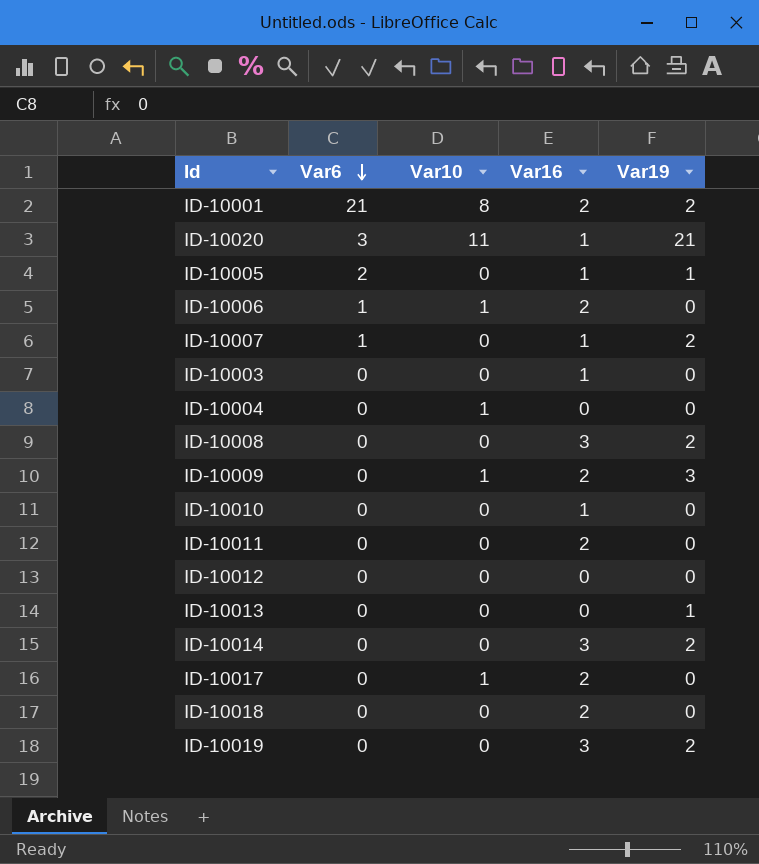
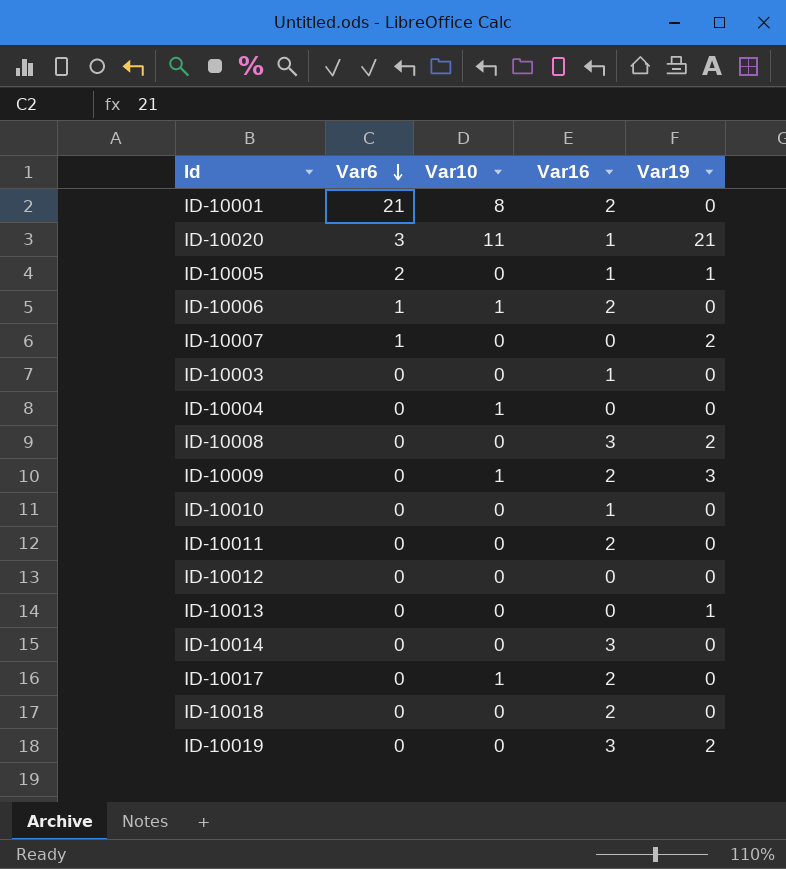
ID-10001 | Var19: 2 -> 0
ID-10007 | Var16: 1 -> 0
ID-10014 | Var19: 2 -> 0

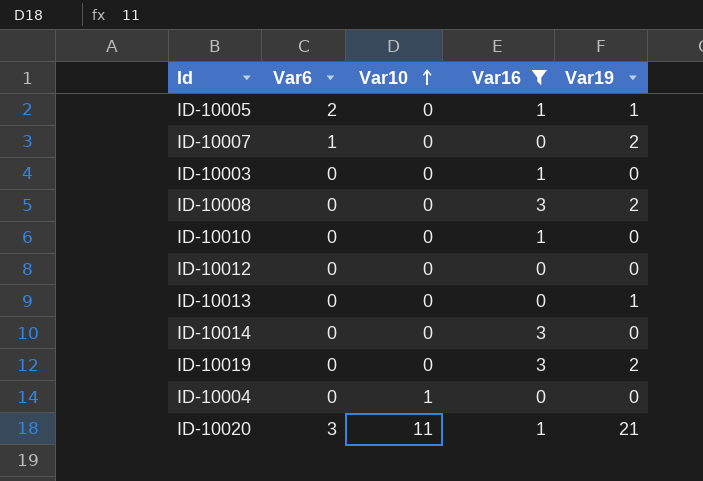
filter: none -> Var16 != 2
row order: Var6 descending -> Var10 ascending

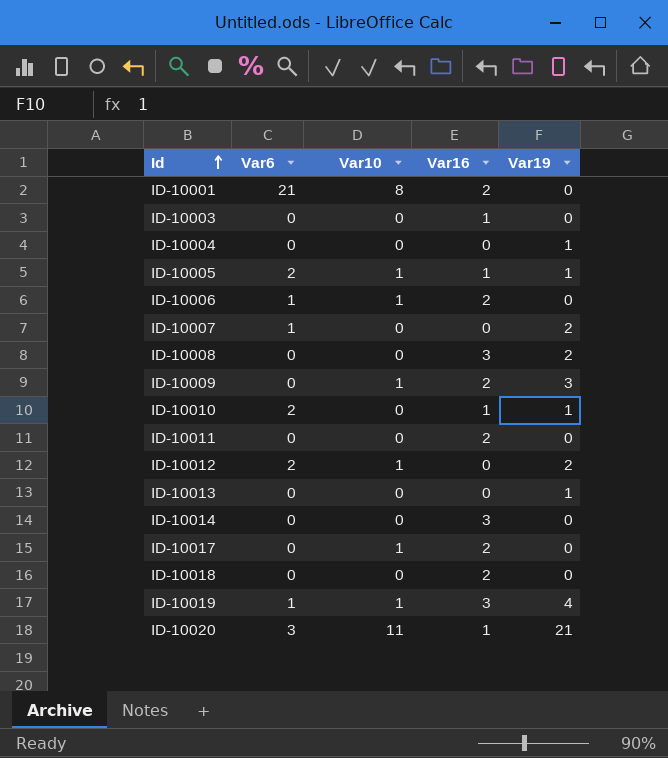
filter: Var16 != 2 -> none
row order: Var10 ascending -> Id ascending
ID-10004 | Var10: 1 -> 0
ID-10004 | Var19: 0 -> 1
ID-10005 | Var10: 0 -> 1
ID-10010 | Var6: 0 -> 2
ID-10010 | Var19: 0 -> 1
ID-10012 | Var6: 0 -> 2
ID-10012 | Var10: 0 -> 1
ID-10012 | Var19: 0 -> 2
ID-10019 | Var6: 0 -> 1
ID-10019 | Var10: 0 -> 1
ID-10019 | Var19: 2 -> 4

